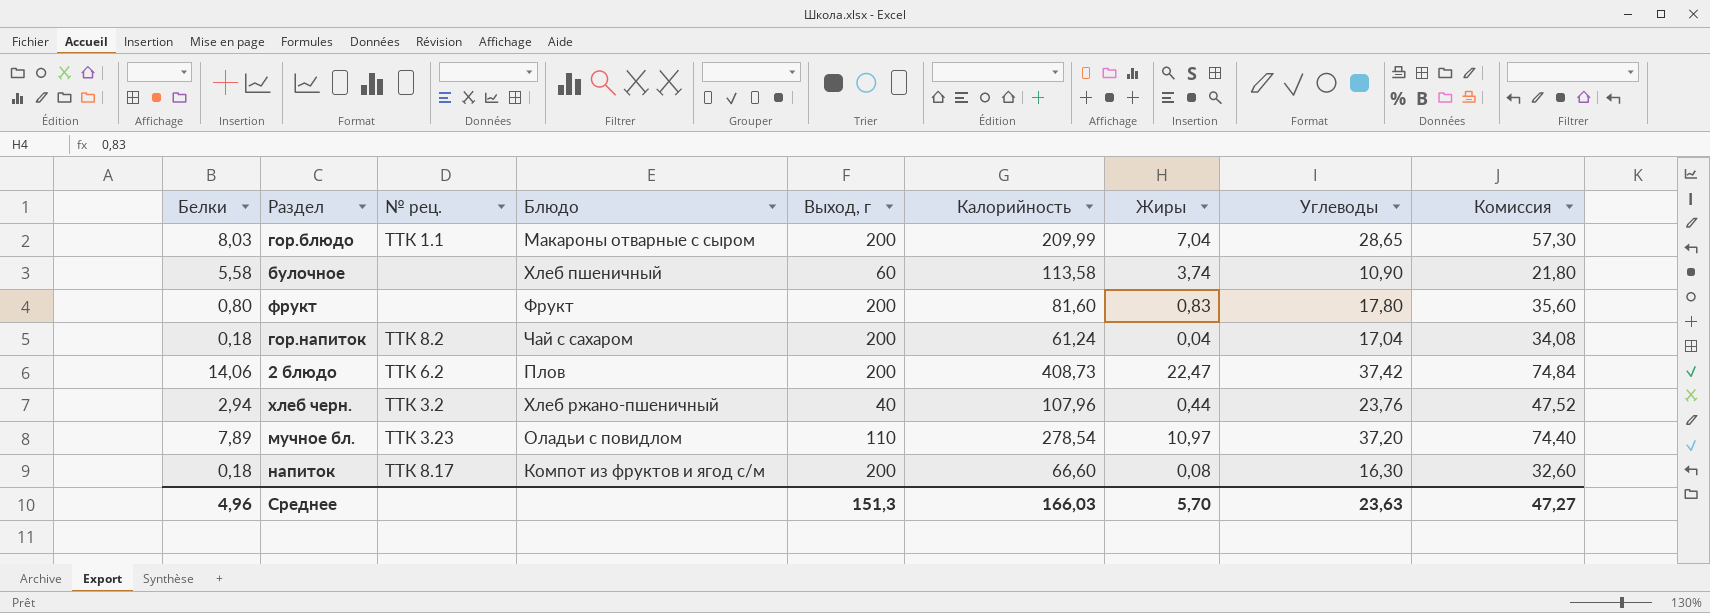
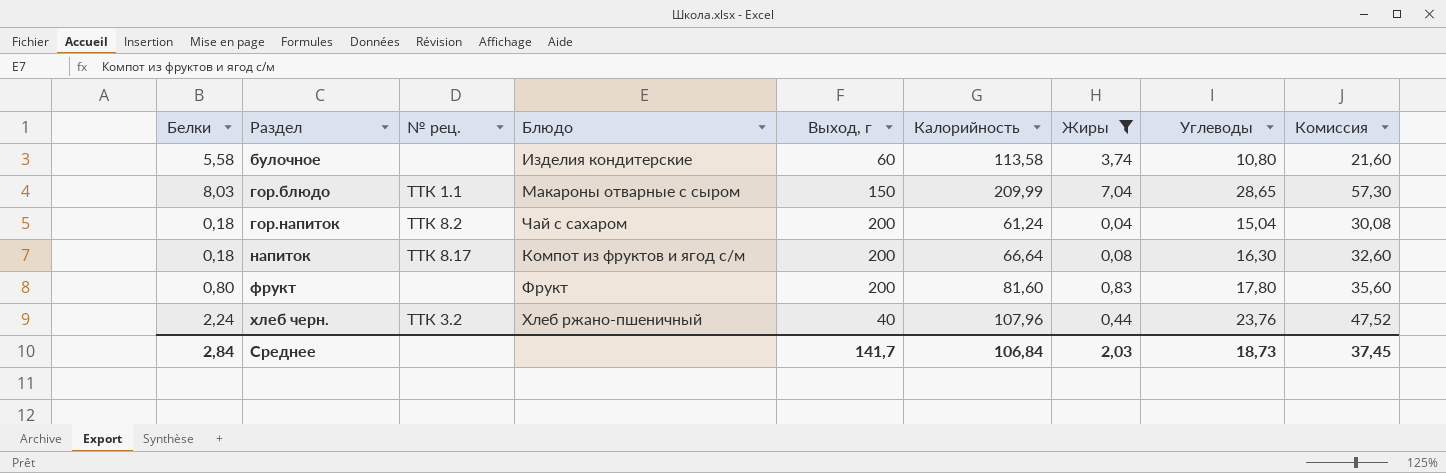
filter: none -> Жиры <= 7,04
row order: none -> Раздел ascending
булочное | Блюдо: Хлеб пшеничный -> Изделия кондитерские
булочное | Углеводы: 10,90 -> 10,80
булочное | Комиссия: 21,80 -> 21,60
гор.блюдо | Выход, г: 200 -> 150
гор.напиток | Углеводы: 17,04 -> 15,04
гор.напиток | Комиссия: 34,08 -> 30,08
напиток | Калорийность: 66,60 -> 66,64
хлеб черн. | Белки: 2,94 -> 2,24
Среднее | Белки: 4,96 -> 2,84
Среднее | Выход, г: 151,3 -> 141,7
Среднее | Калорийность: 166,03 -> 106,84
Среднее | Жиры: 5,70 -> 2,03
Среднее | Углеводы: 23,63 -> 18,73
Среднее | Комиссия: 47,27 -> 37,45

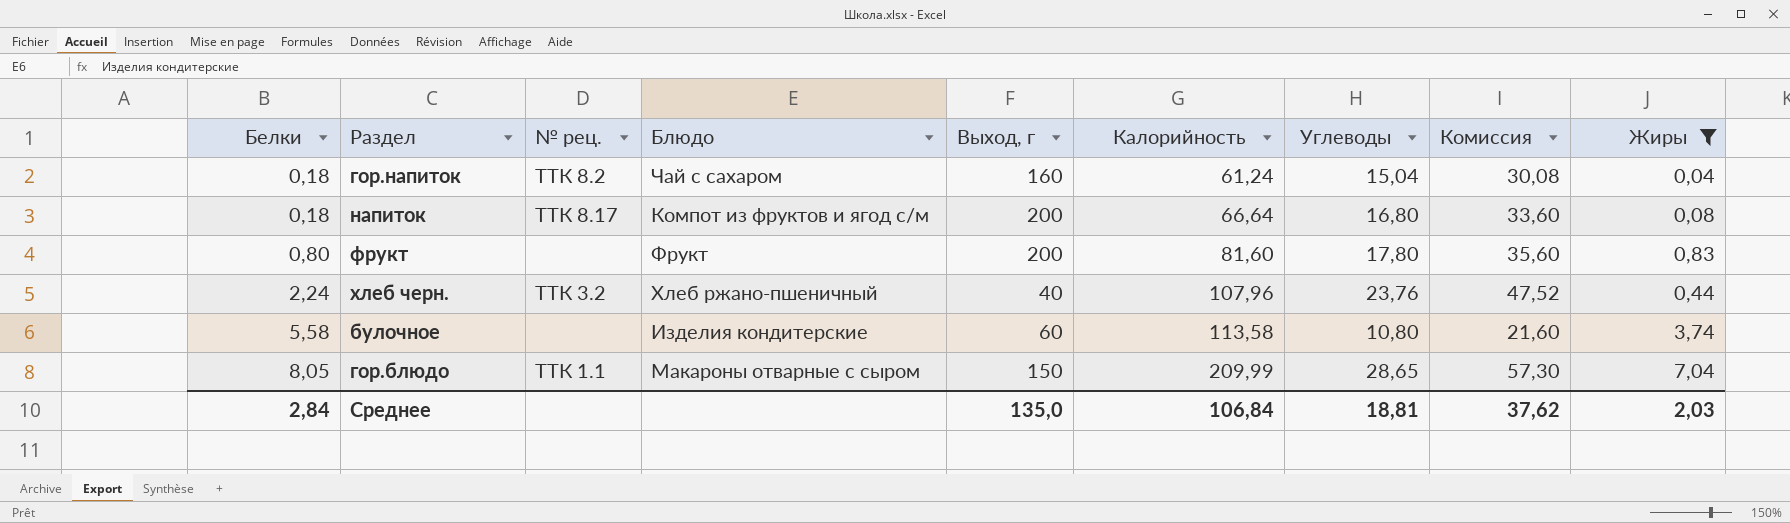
row order: Раздел ascending -> Белки ascending
column Жиры | position: 7 -> 9
гор.напиток | Выход, г: 200 -> 160
напиток | Углеводы: 16,30 -> 16,80
напиток | Комиссия: 32,60 -> 33,60
гор.блюдо | Белки: 8,03 -> 8,05
Среднее | Выход, г: 141,7 -> 135,0
Среднее | Углеводы: 18,73 -> 18,81
Среднее | Комиссия: 37,45 -> 37,62

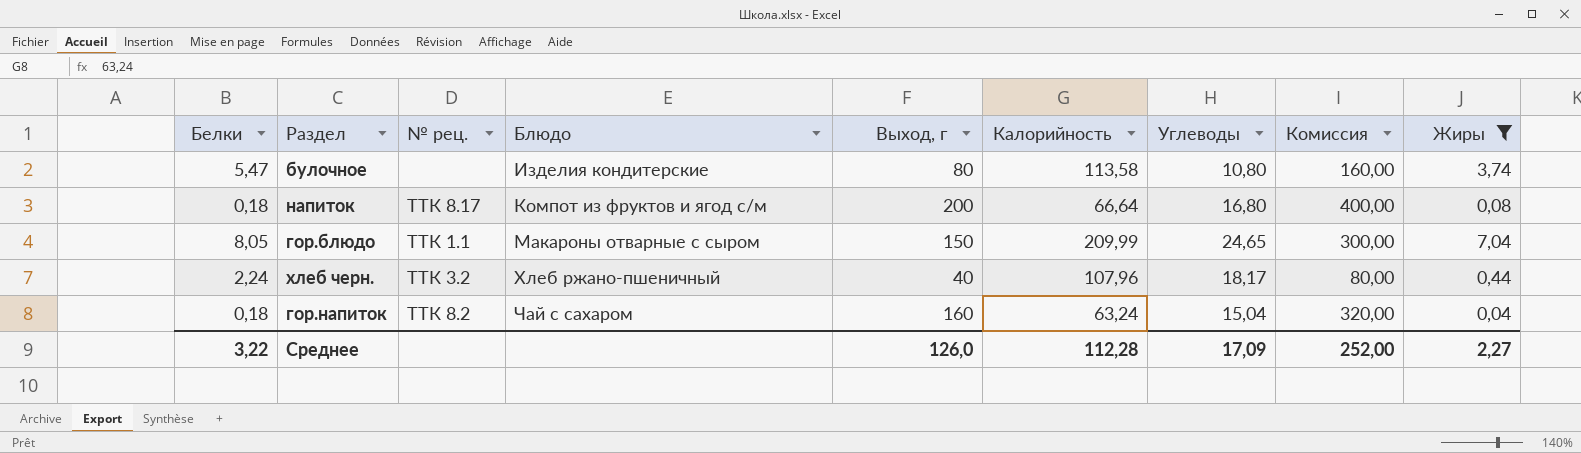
row order: Белки ascending -> Блюдо ascending
column Комиссия | formula: [Углеводы] * 2 -> [Выход, г] * 2
row фрукт: 0,80 | none | Фрукт | 200 | 81,60 | 17,80 | 35,60 | 0,83 -> none
булочное | Белки: 5,58 -> 5,47
булочное | Выход, г: 60 -> 80
гор.блюдо | Углеводы: 28,65 -> 24,65
хлеб черн. | Углеводы: 23,76 -> 18,17
гор.напиток | Калорийность: 61,24 -> 63,24
Среднее | Белки: 2,84 -> 3,22
Среднее | Выход, г: 135,0 -> 126,0
Среднее | Калорийность: 106,84 -> 112,28
Среднее | Углеводы: 18,81 -> 17,09
Среднее | Комиссия: 37,62 -> 252,00
Среднее | Жиры: 2,03 -> 2,27

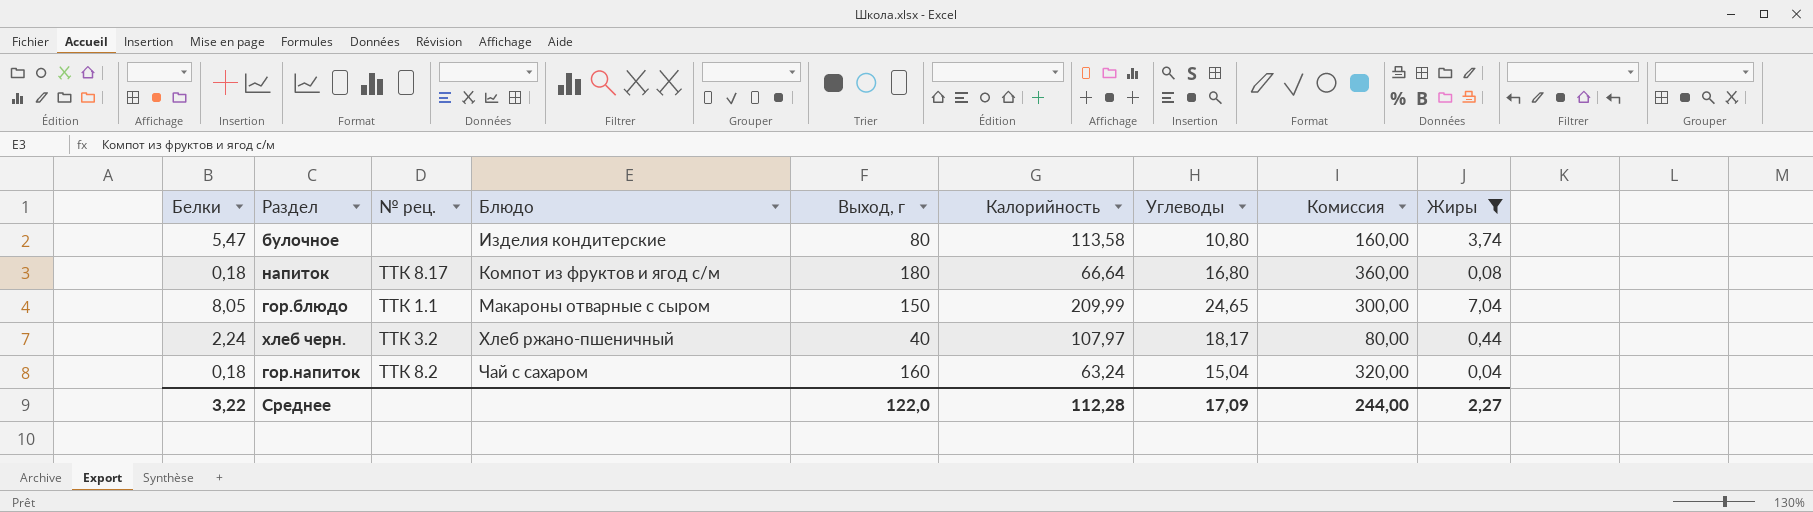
напиток | Выход, г: 200 -> 180
напиток | Комиссия: 400,00 -> 360,00
хлеб черн. | Калорийность: 107,96 -> 107,97
Среднее | Выход, г: 126,0 -> 122,0
Среднее | Комиссия: 252,00 -> 244,00

